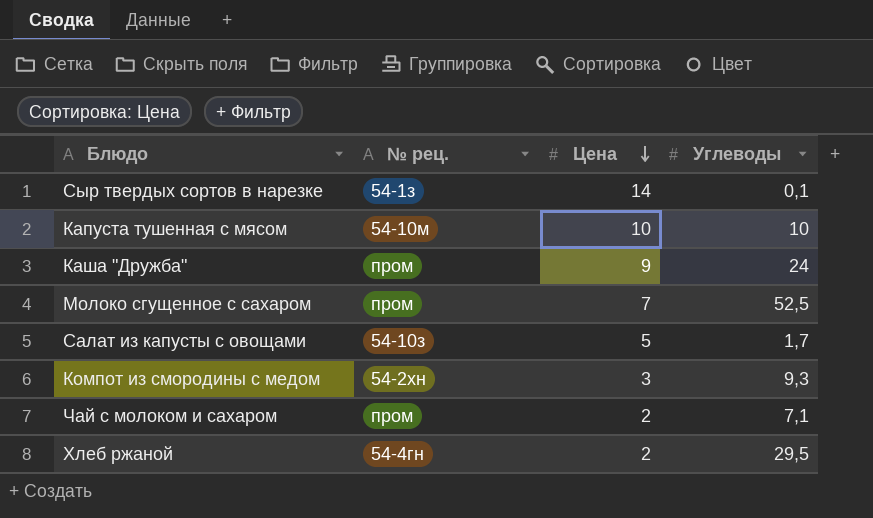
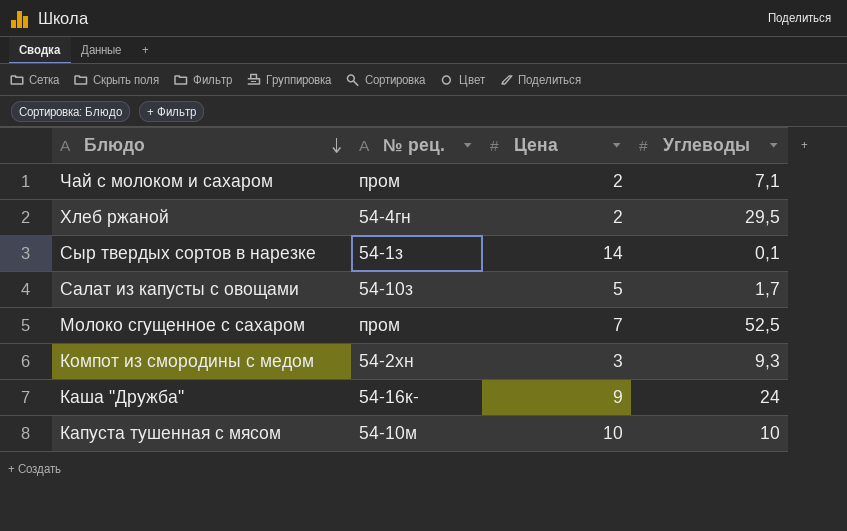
row order: Цена descending -> Блюдо descending
Каша "Дружба" | № рец.: пром -> 54-16к-

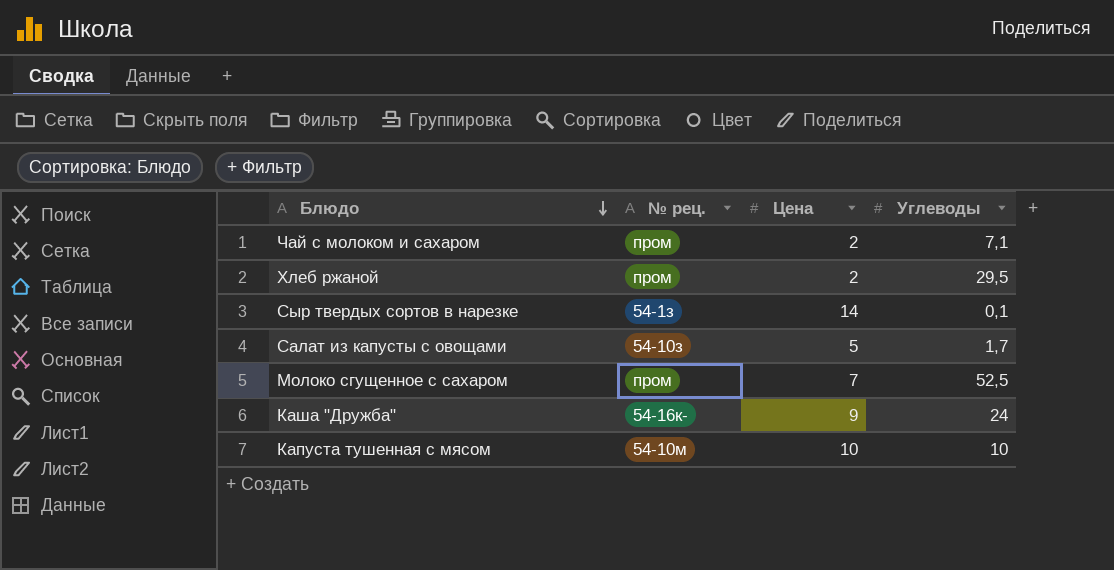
row Компот из смородины с медом: 54-2хн | 3 | 9,3 -> none
Хлеб ржаной | № рец.: 54-4гн -> пром

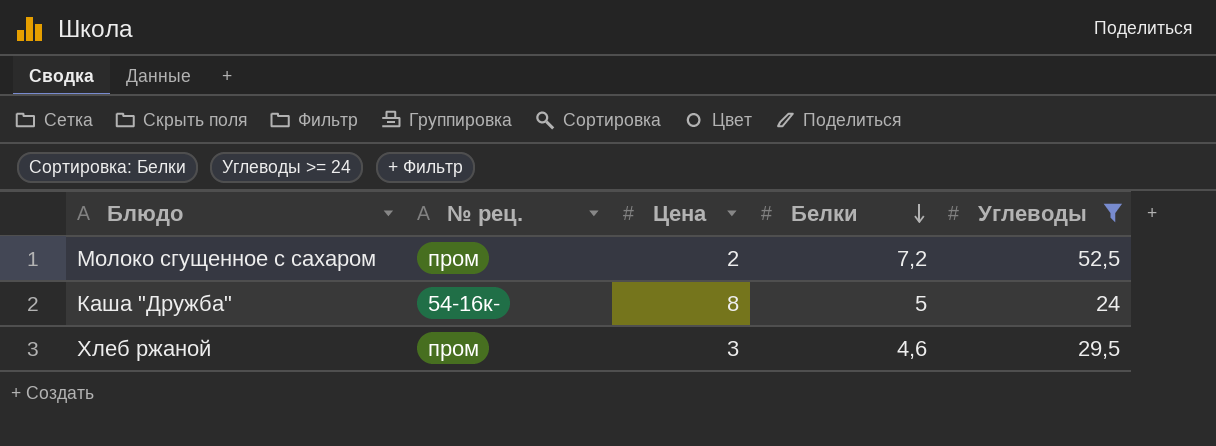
filter: none -> Углеводы >= 24
row order: Блюдо descending -> Белки descending
column Белки | position: none -> 4
Молоко сгущенное с сахаром | Цена: 7 -> 2
Каша "Дружба" | Цена: 9 -> 8
Хлеб ржаной | Цена: 2 -> 3

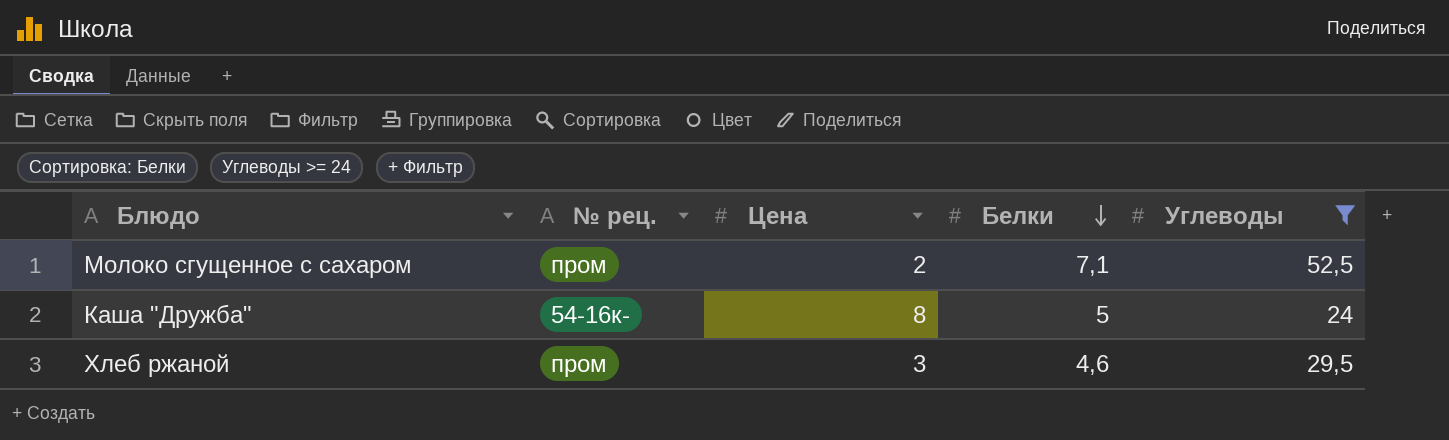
Молоко сгущенное с сахаром | Белки: 7,2 -> 7,1

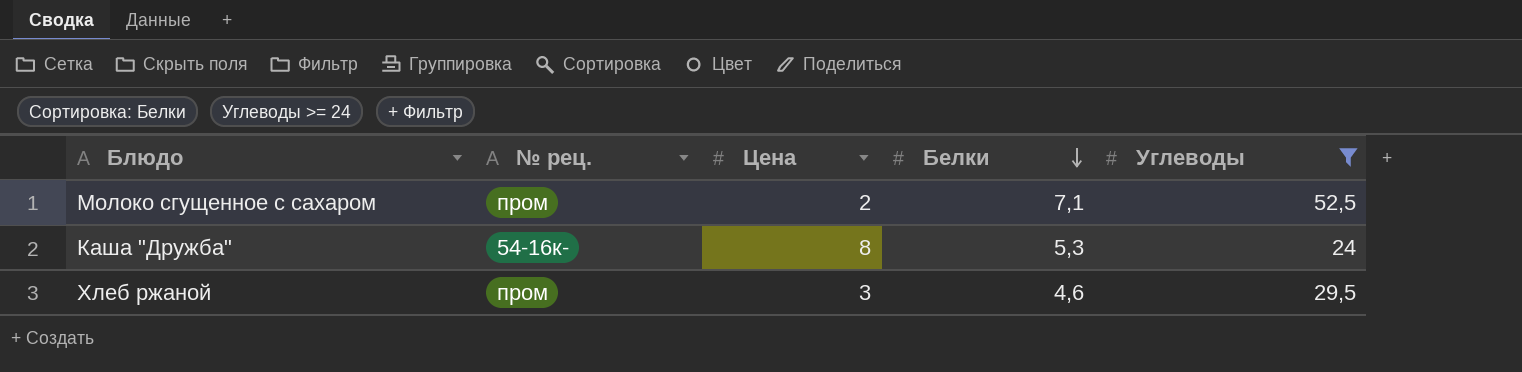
Каша "Дружба" | Белки: 5 -> 5,3

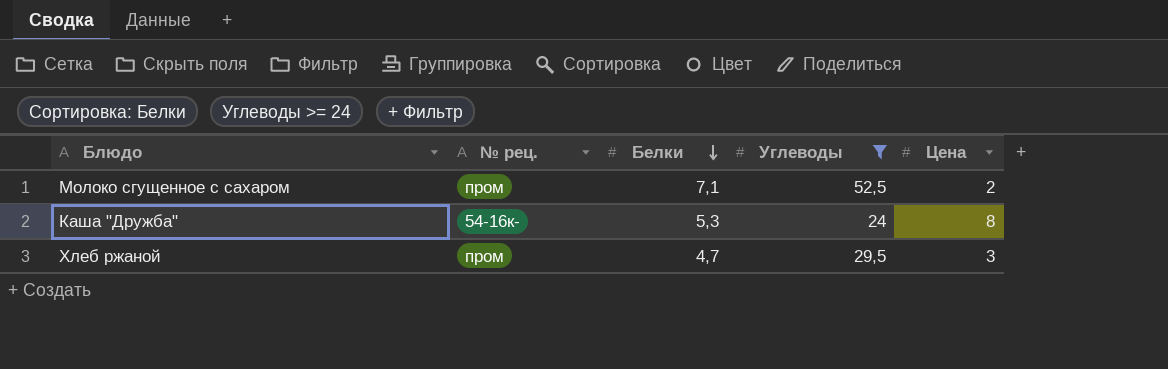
column Цена | position: 3 -> 5
Хлеб ржаной | Белки: 4,6 -> 4,7

